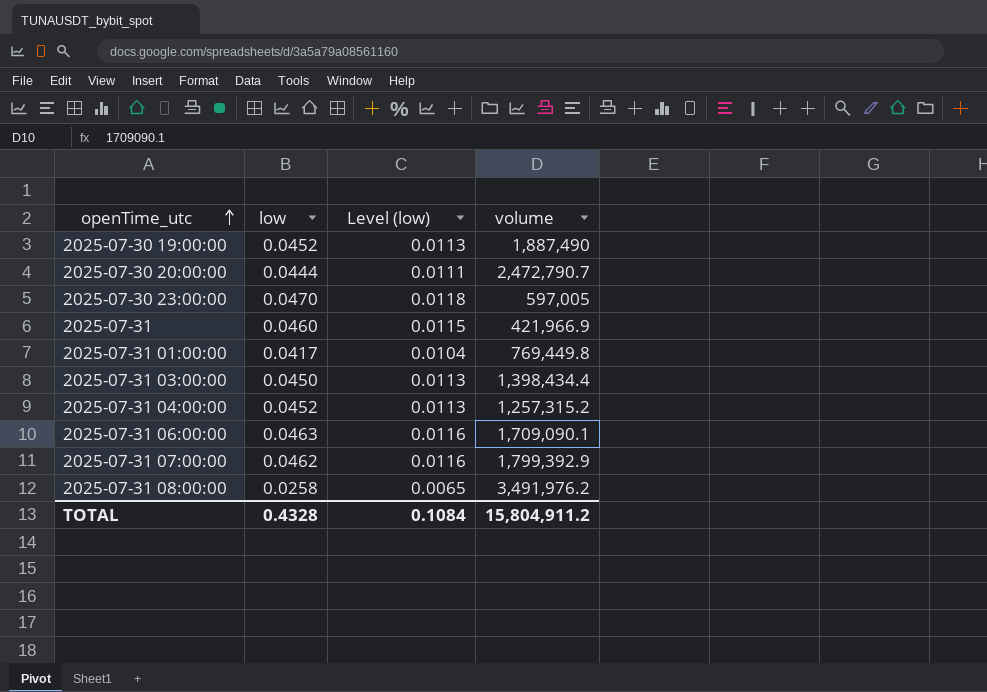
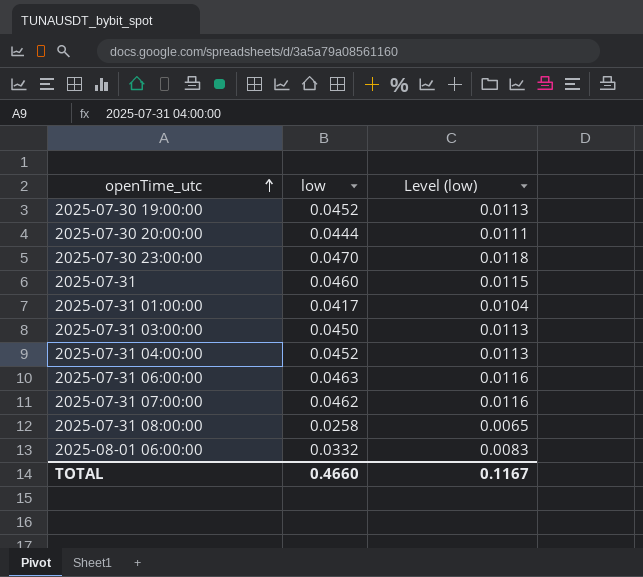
column volume | position: 4 -> none
row 2025-08-01 06:00:00: none -> 0.0332 | 0.0083
TOTAL | low: 0.4328 -> 0.4660
TOTAL | Level (low): 0.1084 -> 0.1167

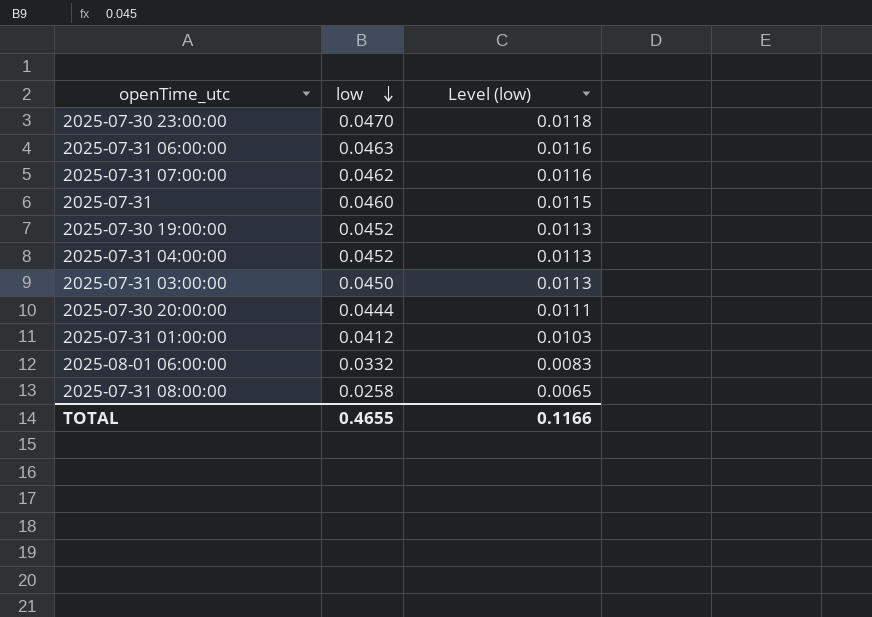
row order: openTime_utc ascending -> low descending
2025-07-31 01:00:00 | low: 0.0417 -> 0.0412
2025-07-31 01:00:00 | Level (low): 0.0104 -> 0.0103
TOTAL | low: 0.4660 -> 0.4655
TOTAL | Level (low): 0.1167 -> 0.1166

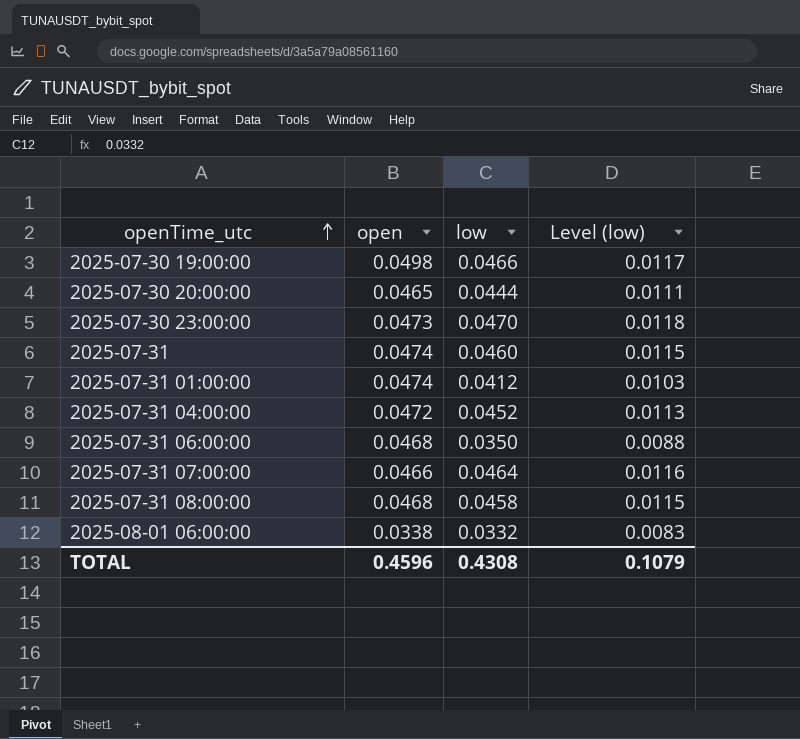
row order: low descending -> openTime_utc ascending
column open | position: none -> 2
row 2025-07-31 03:00:00: 0.0450 | 0.0113 -> none
2025-07-30 19:00:00 | low: 0.0452 -> 0.0466
2025-07-30 19:00:00 | Level (low): 0.0113 -> 0.0117
2025-07-31 06:00:00 | low: 0.0463 -> 0.0350
2025-07-31 06:00:00 | Level (low): 0.0116 -> 0.0088
2025-07-31 07:00:00 | low: 0.0462 -> 0.0464
2025-07-31 08:00:00 | low: 0.0258 -> 0.0458
2025-07-31 08:00:00 | Level (low): 0.0065 -> 0.0115
TOTAL | low: 0.4655 -> 0.4308
TOTAL | Level (low): 0.1166 -> 0.1079

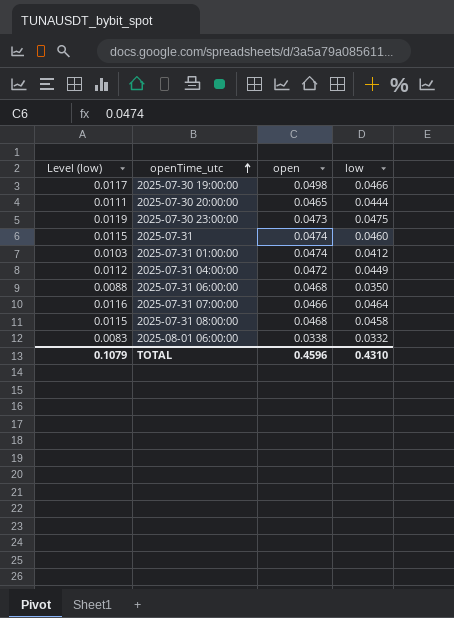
column Level (low) | position: 4 -> 1
2025-07-30 23:00:00 | Level (low): 0.0118 -> 0.0119
2025-07-30 23:00:00 | low: 0.0470 -> 0.0475
2025-07-31 04:00:00 | Level (low): 0.0113 -> 0.0112
2025-07-31 04:00:00 | low: 0.0452 -> 0.0449
TOTAL | low: 0.4308 -> 0.4310

